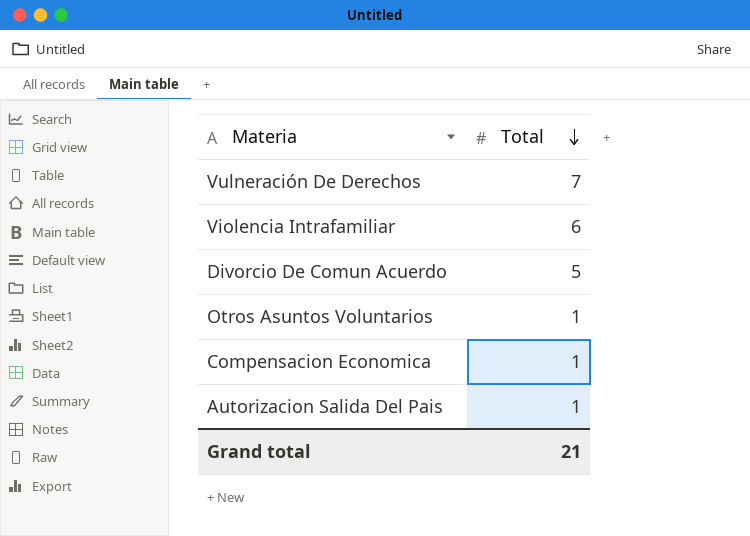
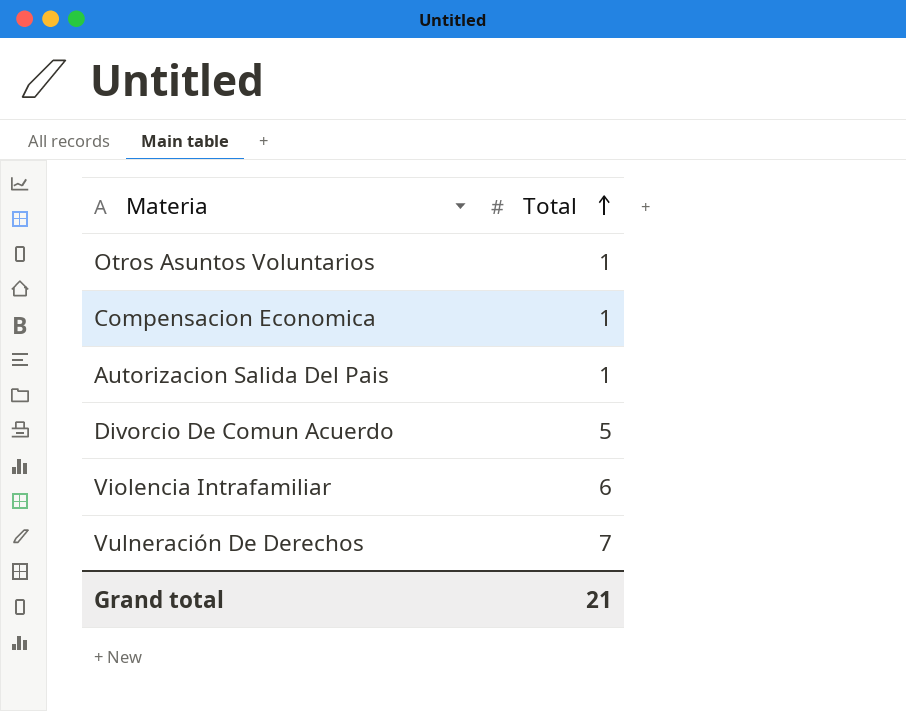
row order: Total descending -> Total ascending

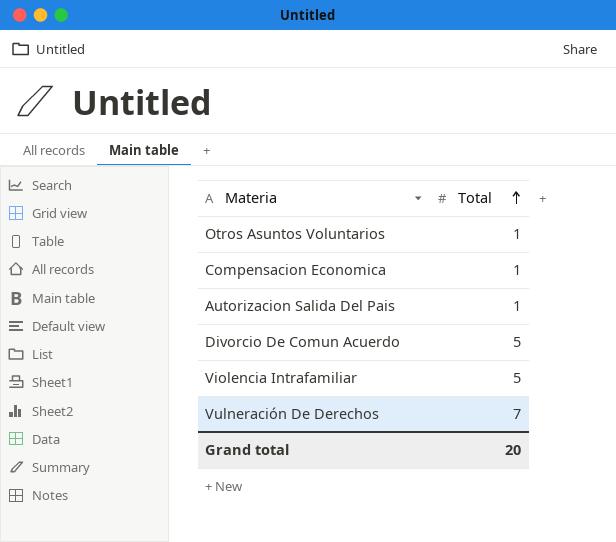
Violencia Intrafamiliar | Total: 6 -> 5
Grand total | Total: 21 -> 20

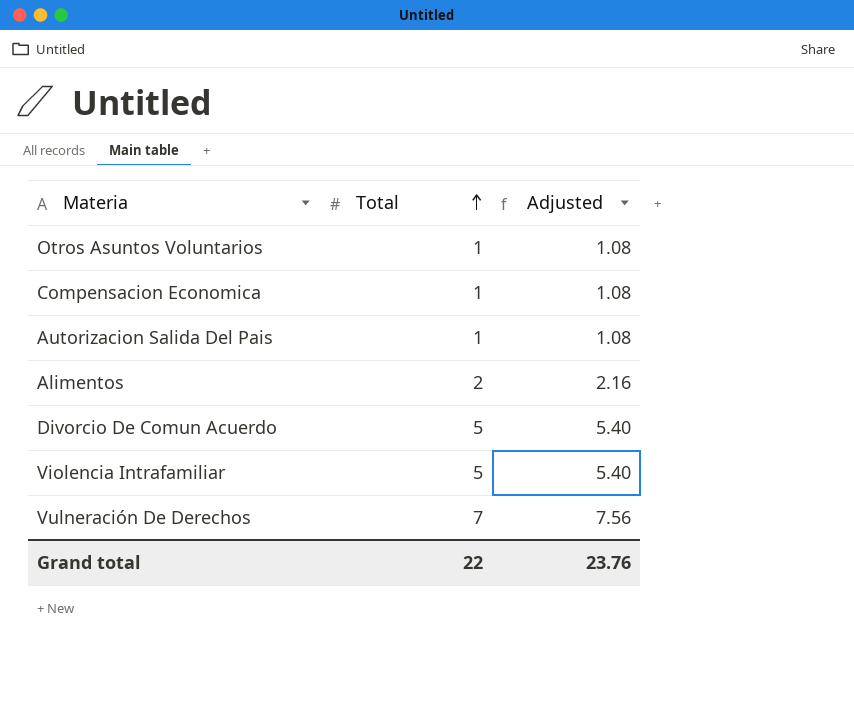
column Adjusted | formula: none -> [Total] * 1.08
row Alimentos: none -> 2 | 2.16
Grand total | Total: 20 -> 22

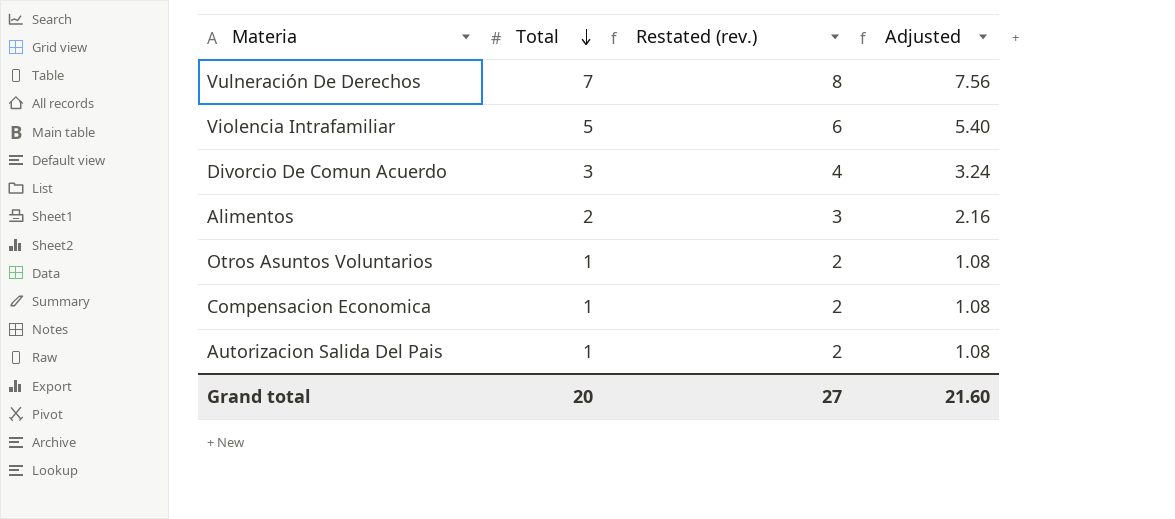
row order: Total ascending -> Total descending
column Restated (rev.) | formula: none -> [Total] + 1
Divorcio De Comun Acuerdo | Total: 5 -> 3
Divorcio De Comun Acuerdo | Adjusted: 5.40 -> 3.24
Grand total | Total: 22 -> 20
Grand total | Adjusted: 23.76 -> 21.60

